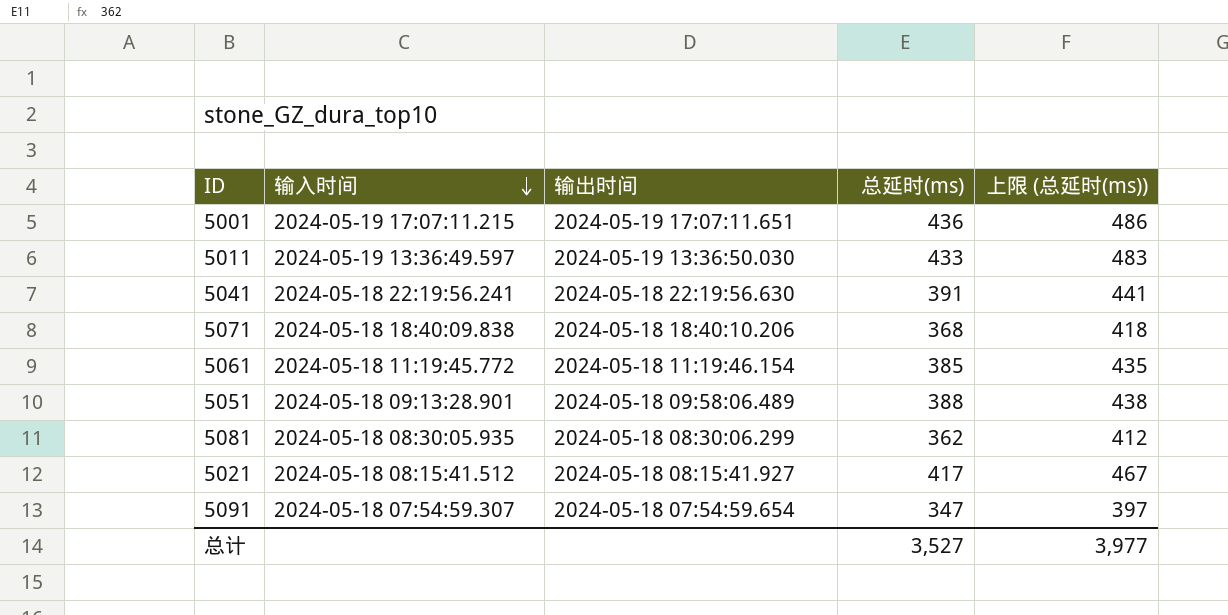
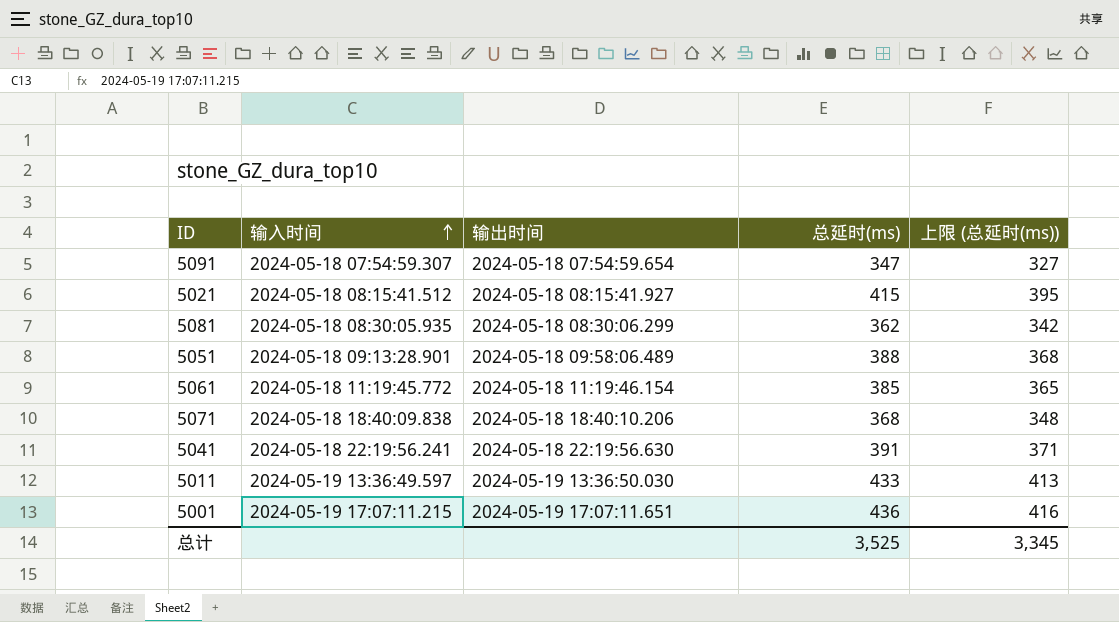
row order: 输入时间 descending -> 输入时间 ascending
column 上限 (总延时(ms)) | formula: [总延时(ms)] + 50 -> [总延时(ms)] - 20
5021 | 总延时(ms): 417 -> 415
总计 | 总延时(ms): 3,527 -> 3,525
总计 | 上限 (总延时(ms)): 3,977 -> 3,345

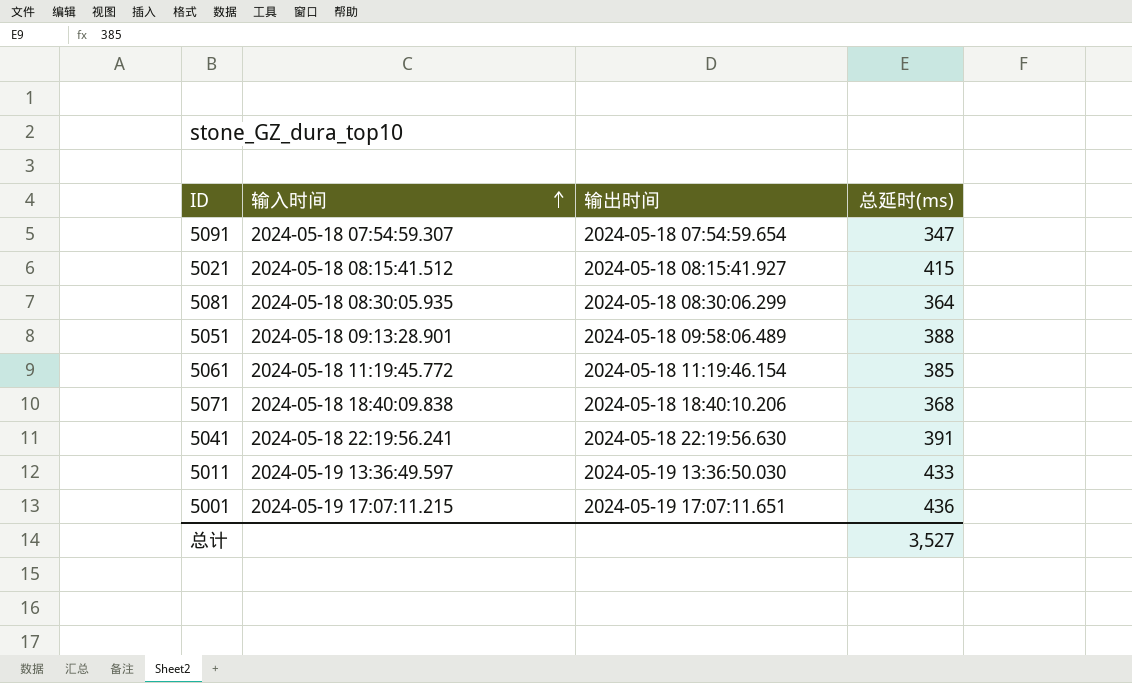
column 上限 (总延时(ms)) | formula: [总延时(ms)] - 20 -> none
5081 | 总延时(ms): 362 -> 364
总计 | 总延时(ms): 3,525 -> 3,527

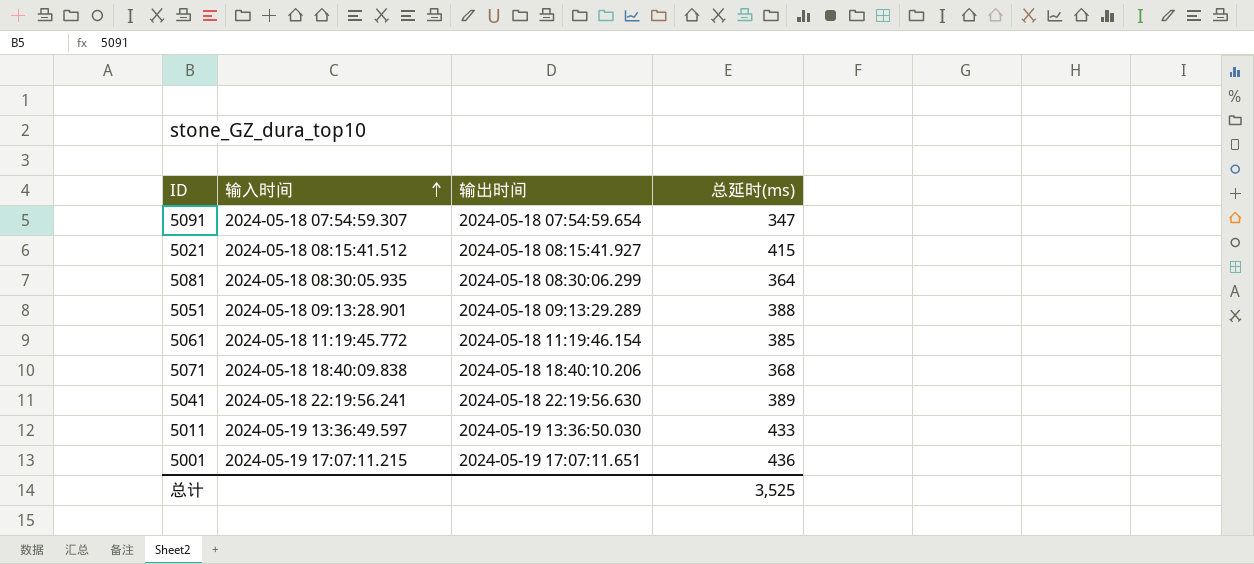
5051 | 输出时间: 2024-05-18 09:58:06.489 -> 2024-05-18 09:13:29.289
5041 | 总延时(ms): 391 -> 389
总计 | 总延时(ms): 3,527 -> 3,525

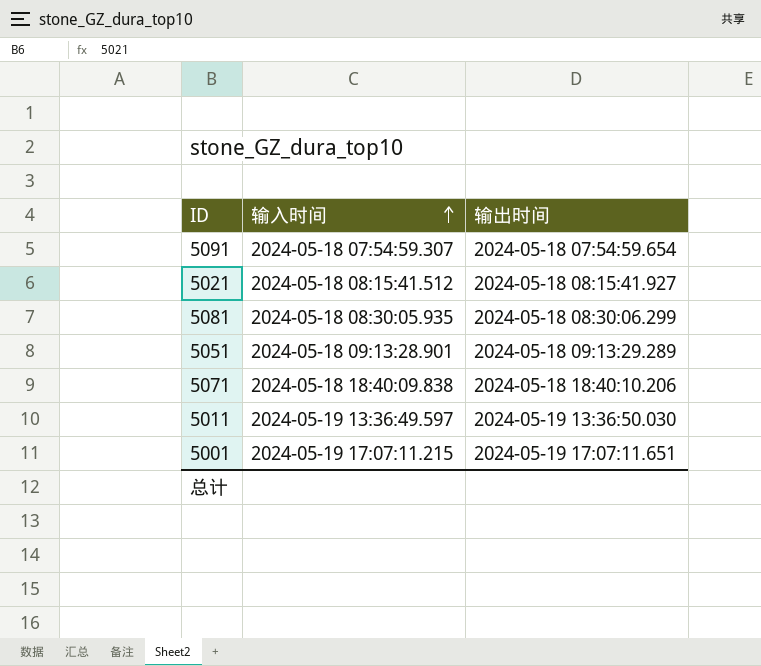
column 总延时(ms) | position: 4 -> none
row 5061: 2024-05-18 11:19:45.772 | 2024-05-18 11:19:46.154 | 385 -> none
row 5041: 2024-05-18 22:19:56.241 | 2024-05-18 22:19:56.630 | 389 -> none

